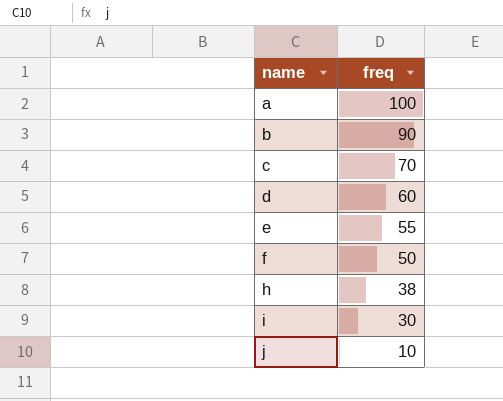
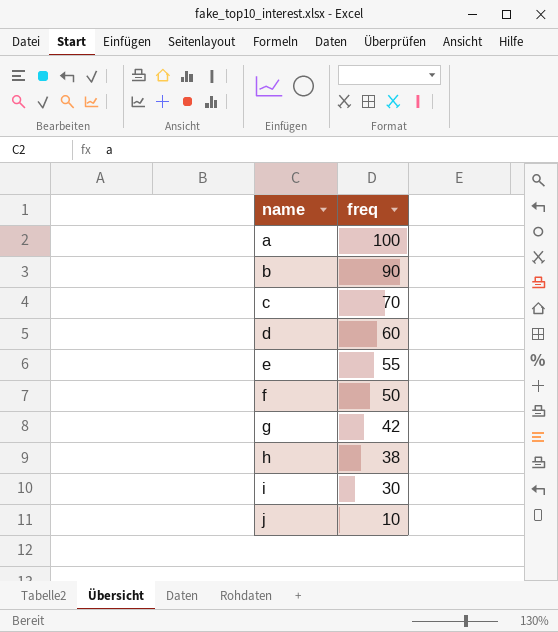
row g: none -> 42

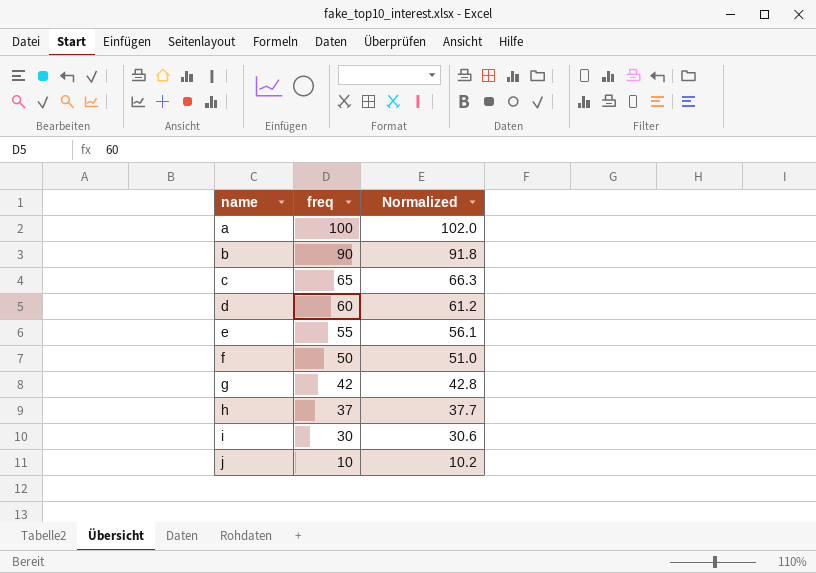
column Normalized | formula: none -> [freq] * 1.02
c | freq: 70 -> 65
h | freq: 38 -> 37

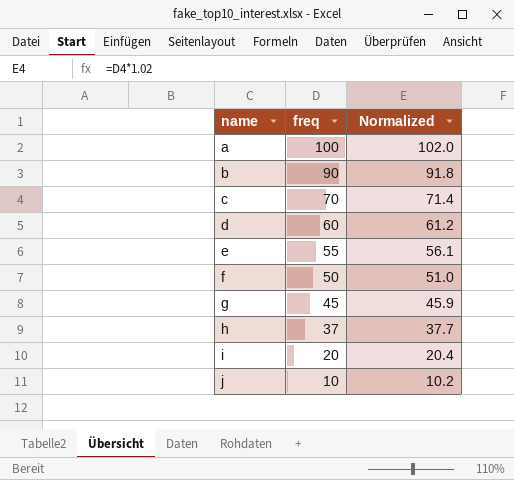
c | freq: 65 -> 70
c | Normalized: 66.3 -> 71.4
g | freq: 42 -> 45
g | Normalized: 42.8 -> 45.9
i | freq: 30 -> 20
i | Normalized: 30.6 -> 20.4

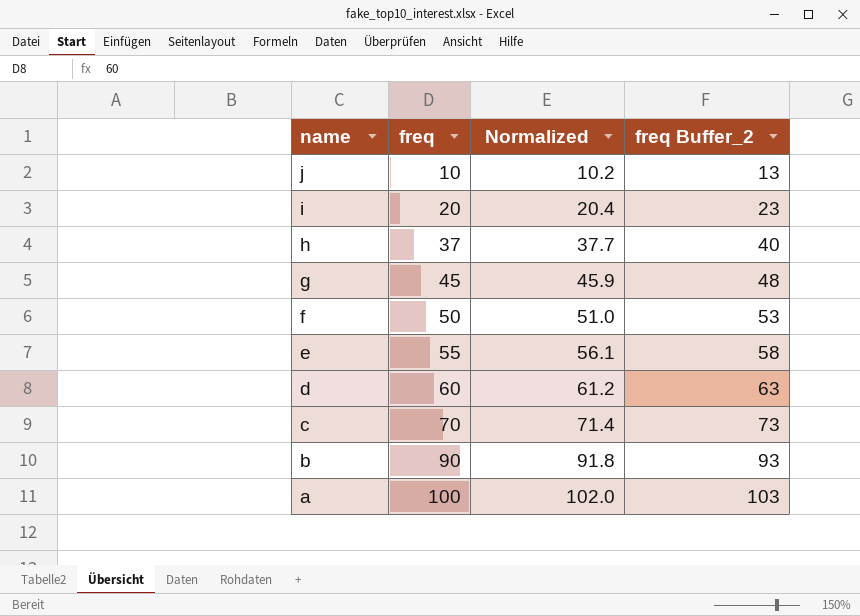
row order: name ascending -> name descending
column freq Buffer_2 | formula: none -> [freq] + 3

